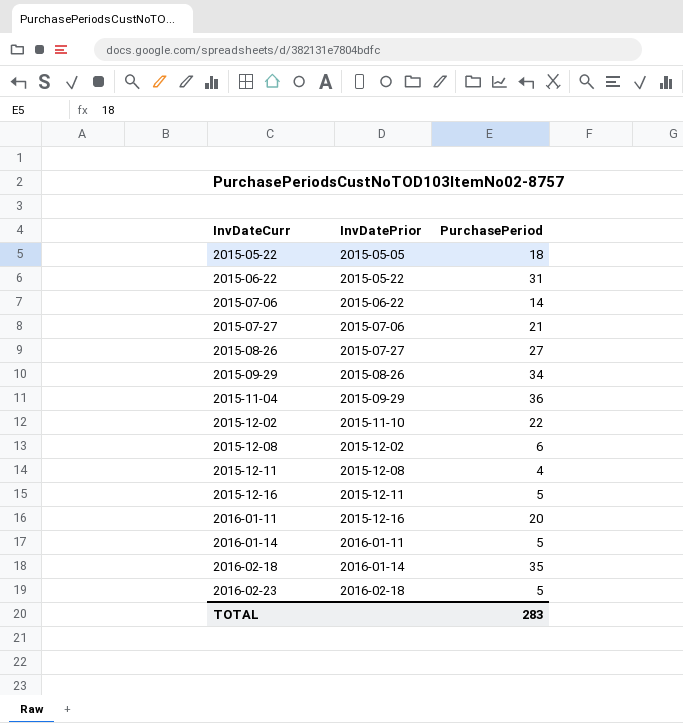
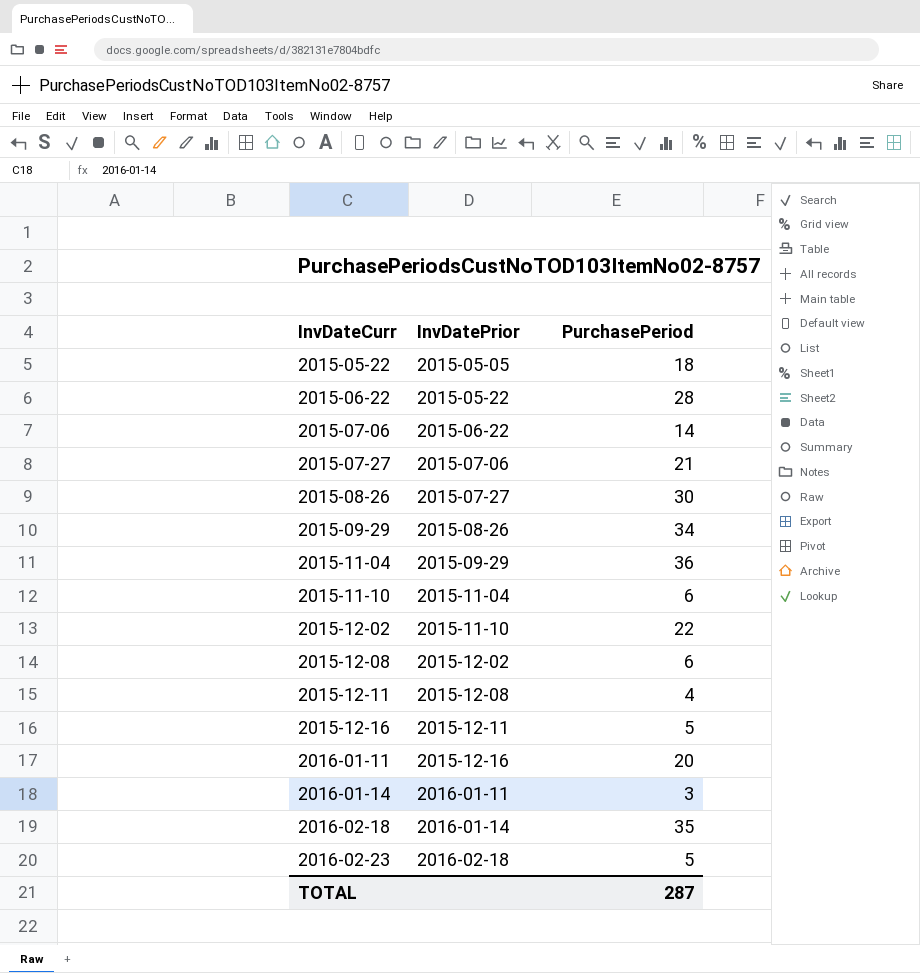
2015-06-22 | PurchasePeriod: 31 -> 28
2015-08-26 | PurchasePeriod: 27 -> 30
row 2015-11-10: none -> 2015-11-04 | 6
2016-01-14 | PurchasePeriod: 5 -> 3
TOTAL | PurchasePeriod: 283 -> 287

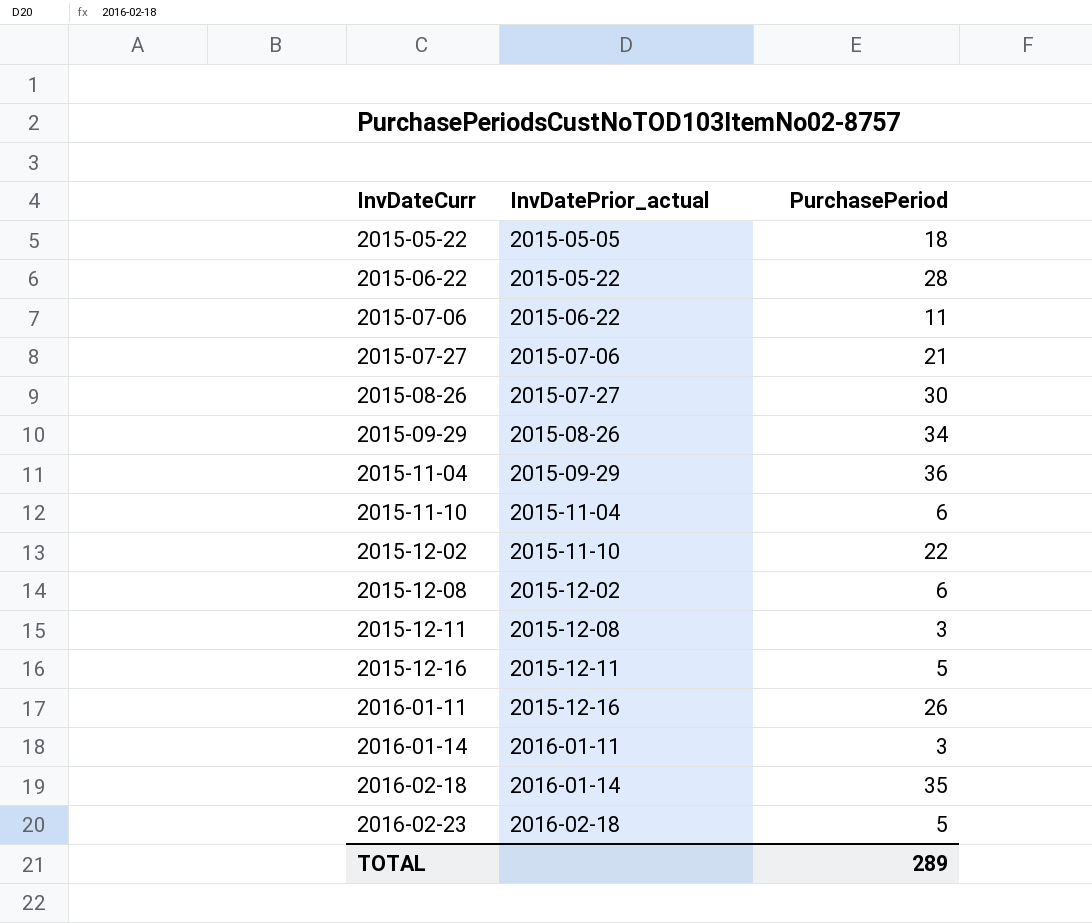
column name: InvDatePrior -> InvDatePrior_actual
2015-07-06 | PurchasePeriod: 14 -> 11
2015-12-11 | PurchasePeriod: 4 -> 3
2016-01-11 | PurchasePeriod: 20 -> 26
TOTAL | PurchasePeriod: 287 -> 289

